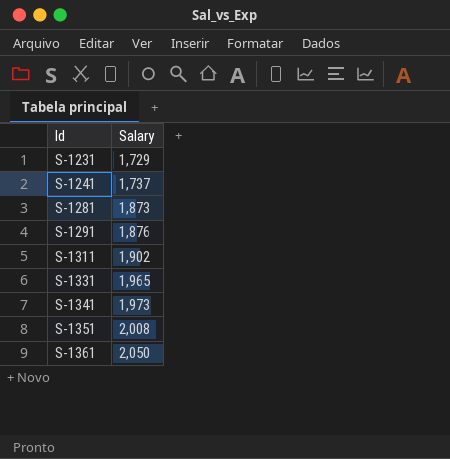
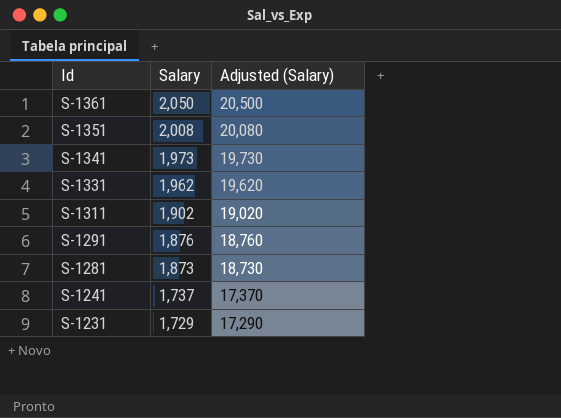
row order: Id ascending -> Id descending
column Adjusted (Salary) | formula: none -> [Salary] * 10
S-1331 | Salary: 1,965 -> 1,962

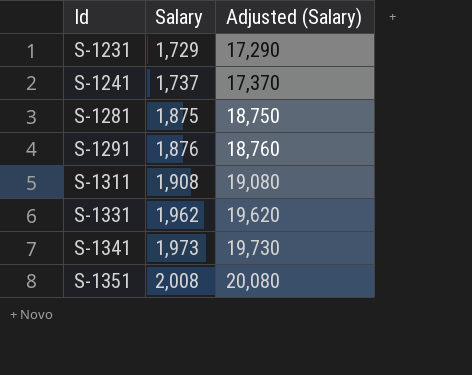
row order: Id descending -> Id ascending
row S-1361: 2,050 | 20,500 -> none
S-1281 | Salary: 1,873 -> 1,875
S-1281 | Adjusted (Salary): 18,730 -> 18,750
S-1311 | Salary: 1,902 -> 1,908
S-1311 | Adjusted (Salary): 19,020 -> 19,080

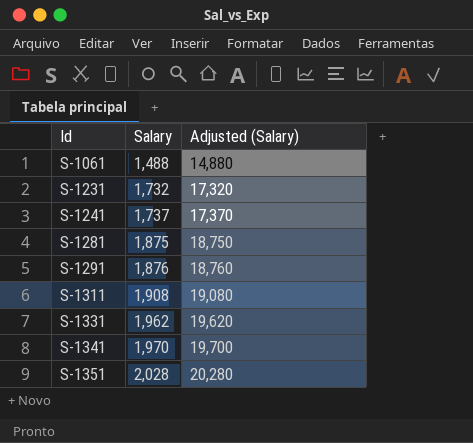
row S-1061: none -> 1,488 | 14,880
S-1231 | Salary: 1,729 -> 1,732
S-1231 | Adjusted (Salary): 17,290 -> 17,320
S-1341 | Salary: 1,973 -> 1,970
S-1341 | Adjusted (Salary): 19,730 -> 19,700
S-1351 | Salary: 2,008 -> 2,028
S-1351 | Adjusted (Salary): 20,080 -> 20,280

